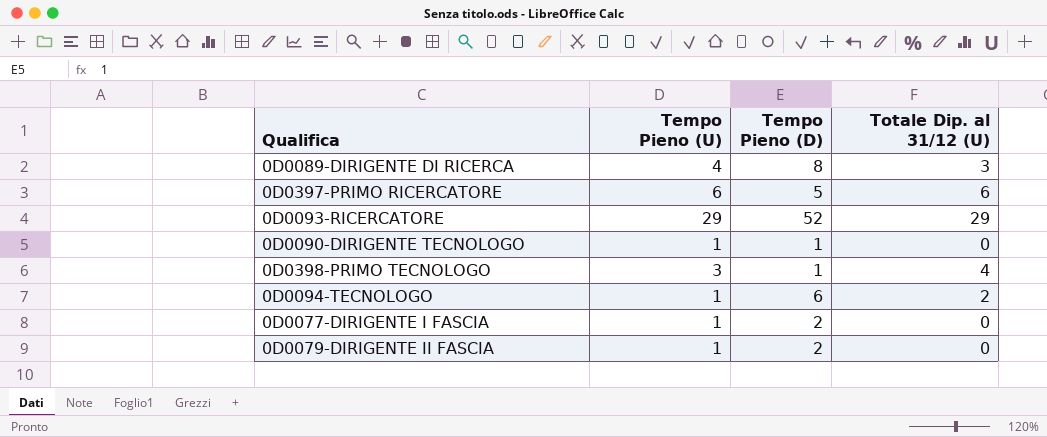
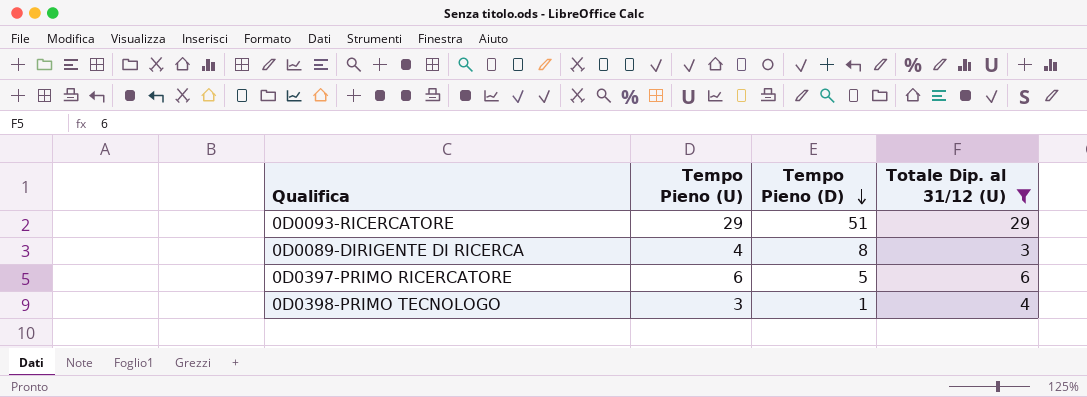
filter: none -> Totale Dip. al 31/12 (U) >= 3
row order: none -> Tempo Pieno (D) descending
0D0093-RICERCATORE | Tempo Pieno (D): 52 -> 51

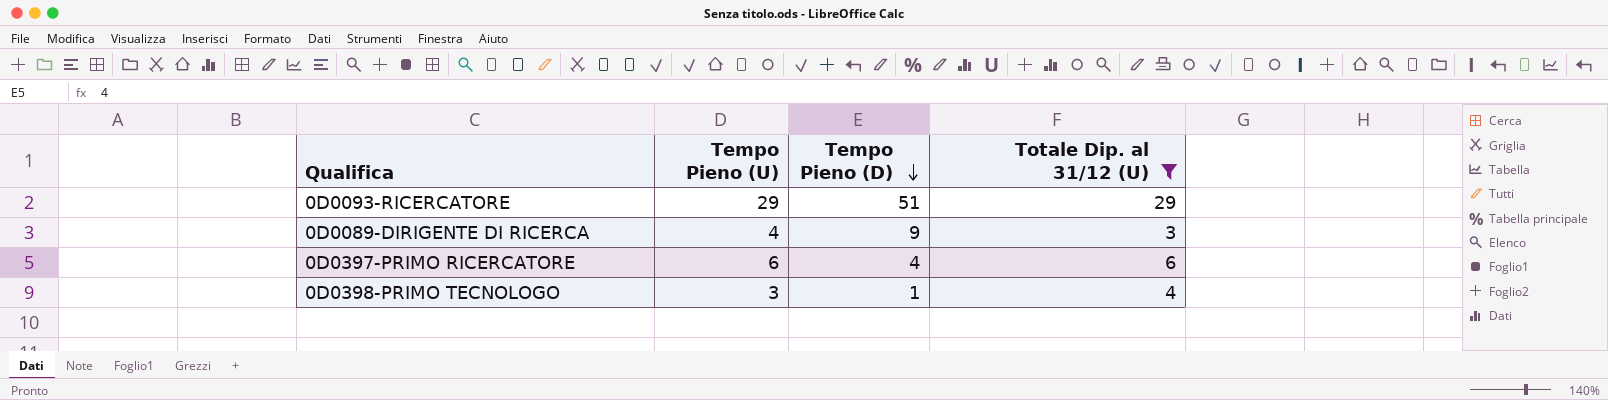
0D0089-DIRIGENTE DI RICERCA | Tempo Pieno (D): 8 -> 9
0D0397-PRIMO RICERCATORE | Tempo Pieno (D): 5 -> 4

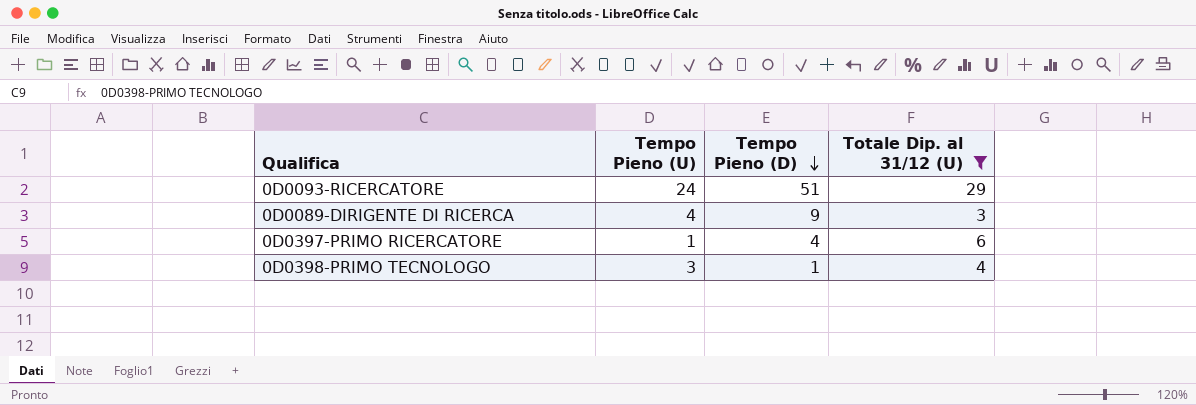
0D0093-RICERCATORE | Tempo Pieno (U): 29 -> 24
0D0397-PRIMO RICERCATORE | Tempo Pieno (U): 6 -> 1

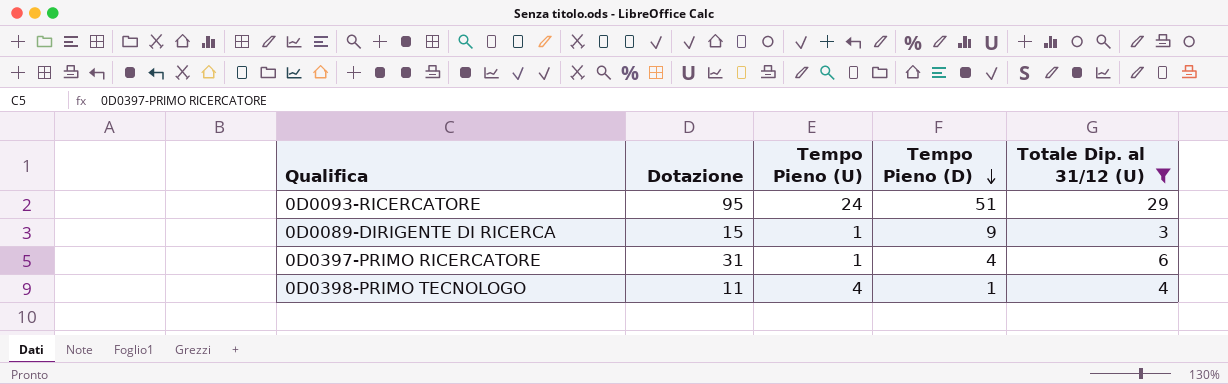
column Dotazione | position: none -> 2
0D0089-DIRIGENTE DI RICERCA | Tempo Pieno (U): 4 -> 1
0D0398-PRIMO TECNOLOGO | Tempo Pieno (U): 3 -> 4

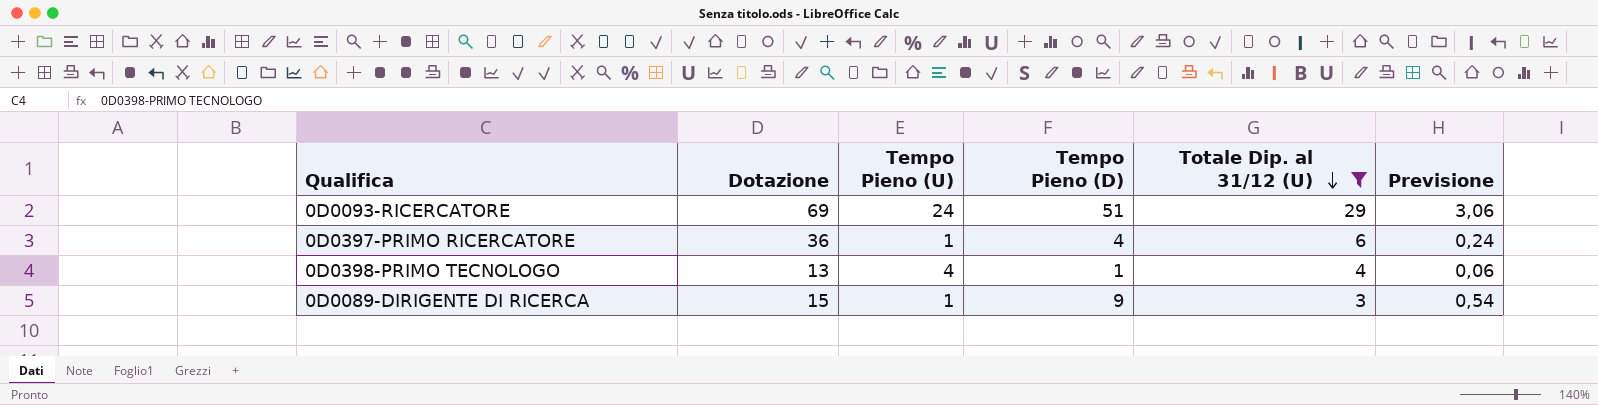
row order: Tempo Pieno (D) descending -> Totale Dip. al 31/12 (U) descending
column Previsione | formula: none -> [Tempo Pieno (D)] * 0,06
0D0093-RICERCATORE | Dotazione: 95 -> 69
0D0397-PRIMO RICERCATORE | Dotazione: 31 -> 36
0D0398-PRIMO TECNOLOGO | Dotazione: 11 -> 13

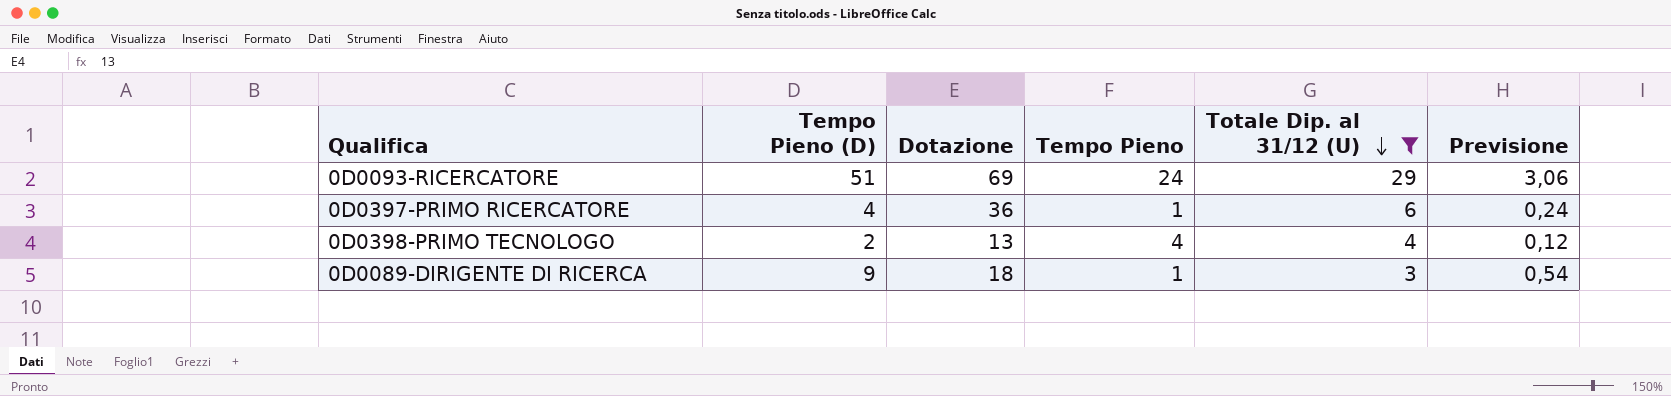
column Tempo Pieno (D) | position: 4 -> 2
column name: Tempo Pieno (U) -> Tempo Pieno
0D0398-PRIMO TECNOLOGO | Tempo Pieno (D): 1 -> 2
0D0398-PRIMO TECNOLOGO | Previsione: 0,06 -> 0,12
0D0089-DIRIGENTE DI RICERCA | Dotazione: 15 -> 18

